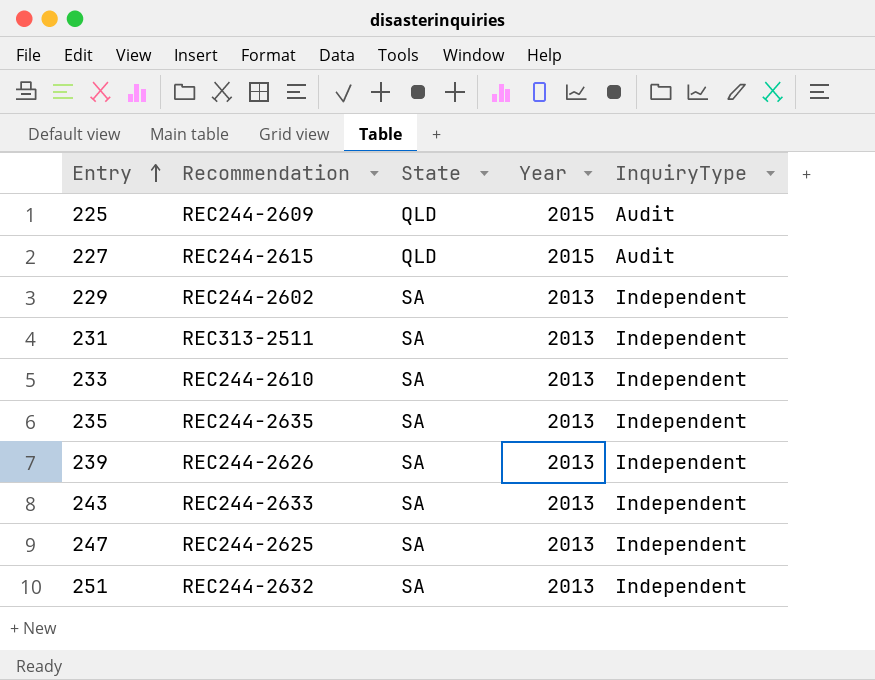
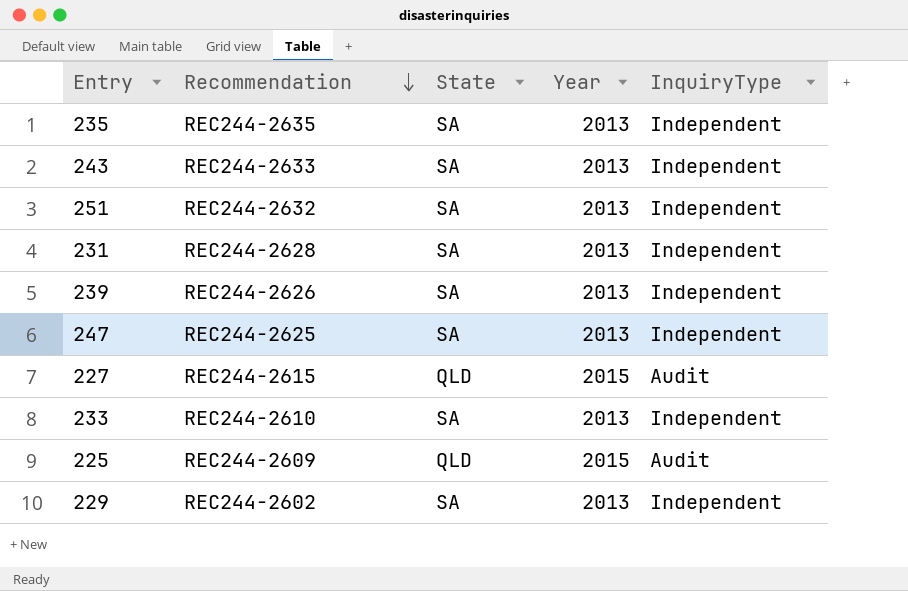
row order: Entry ascending -> Recommendation descending
231 | Recommendation: REC313-2511 -> REC244-2628

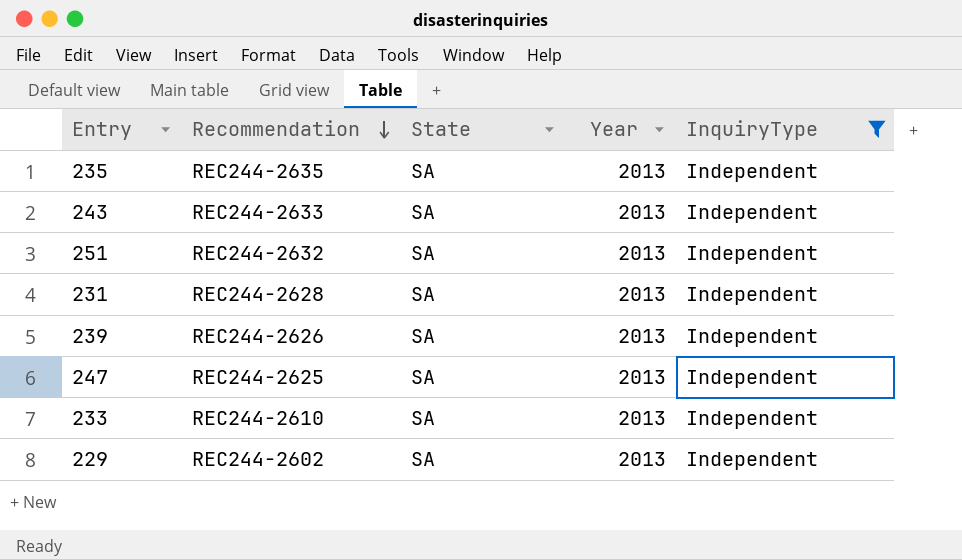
filter: none -> InquiryType = Independent

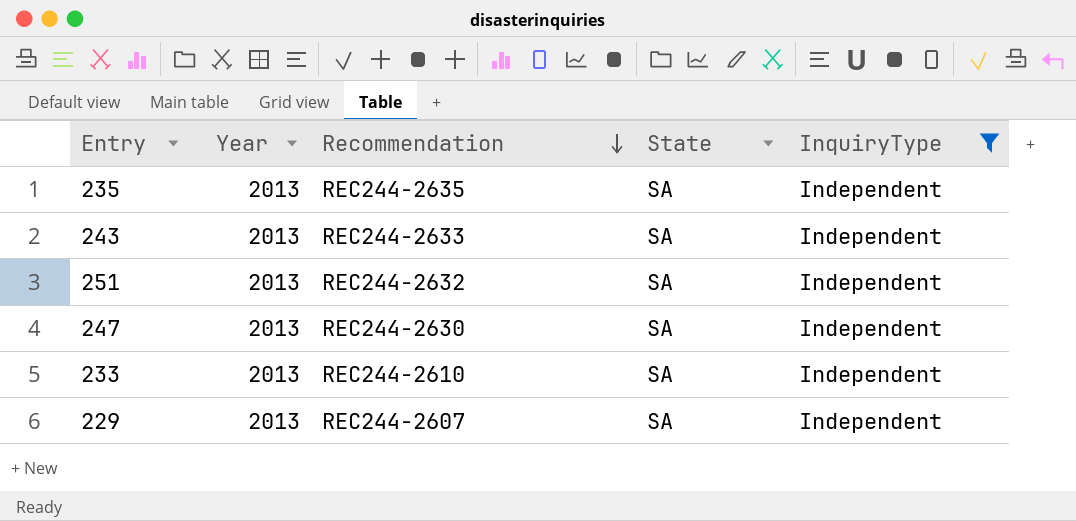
column Year | position: 4 -> 2
row 231: REC244-2628 | SA | 2013 | Independent -> none
row 239: REC244-2626 | SA | 2013 | Independent -> none
247 | Recommendation: REC244-2625 -> REC244-2630
229 | Recommendation: REC244-2602 -> REC244-2607

